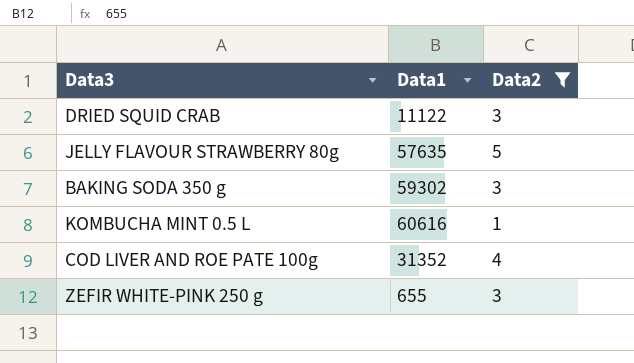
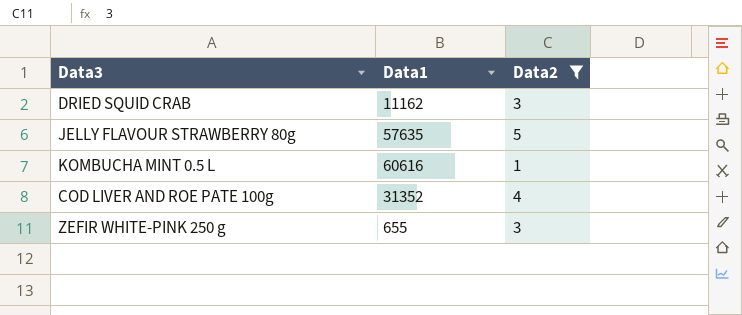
row BAKING SODA 350 g: 59302 | 3 -> none
DRIED SQUID CRAB | Data1: 11122 -> 11162

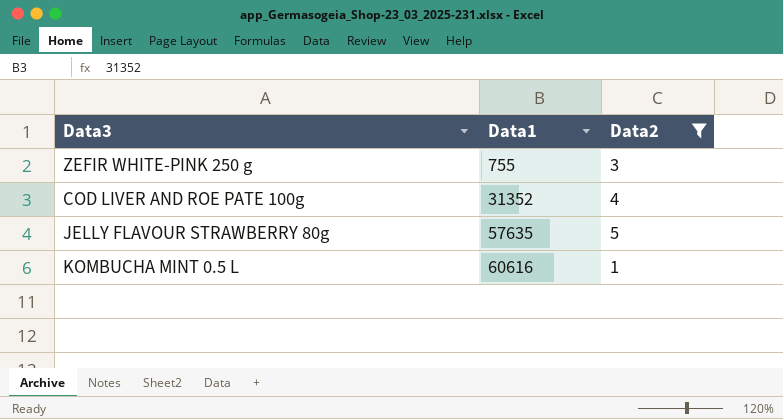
row order: none -> Data1 ascending
row DRIED SQUID CRAB: 11162 | 3 -> none
ZEFIR WHITE-PINK 250 g | Data1: 655 -> 755

